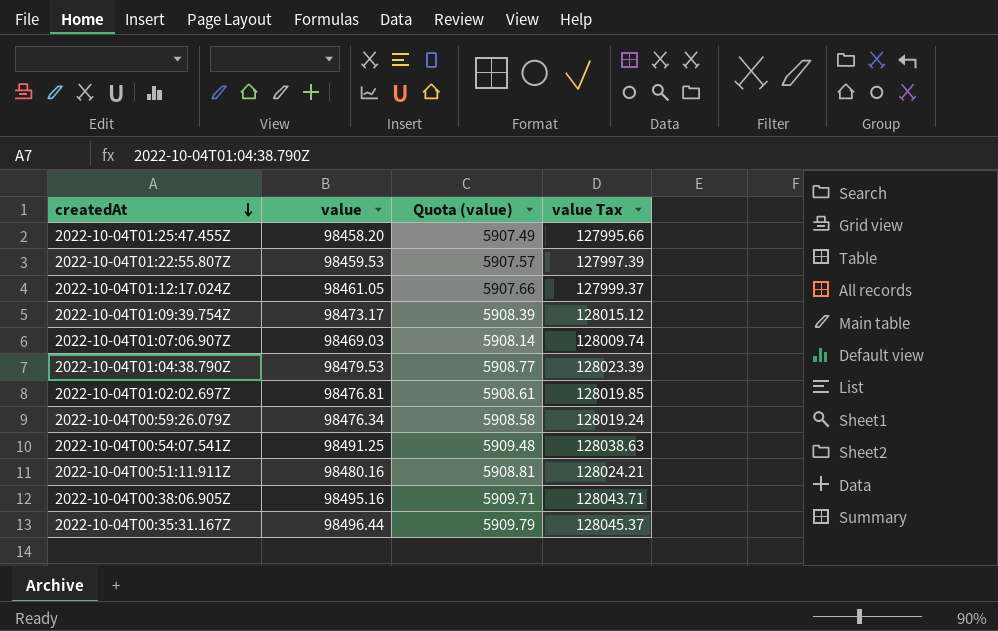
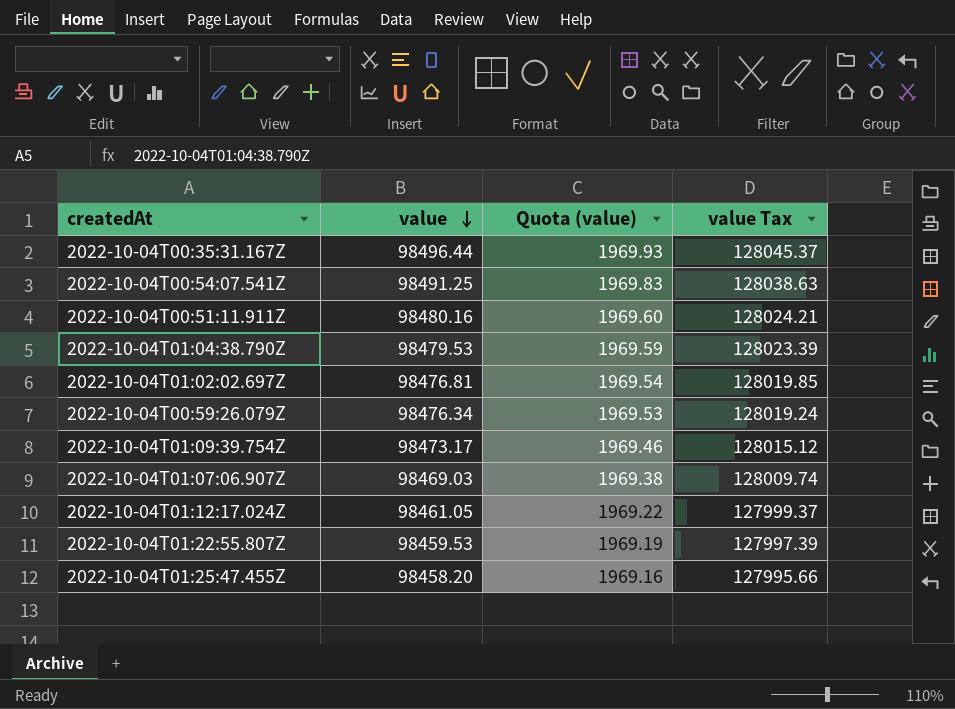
row order: createdAt descending -> value descending
column Quota (value) | formula: [value] * 0.06 -> [value] * 0.02
row 2022-10-04T00:38:06.905Z: 98495.16 | 5909.71 | 128043.71 -> none

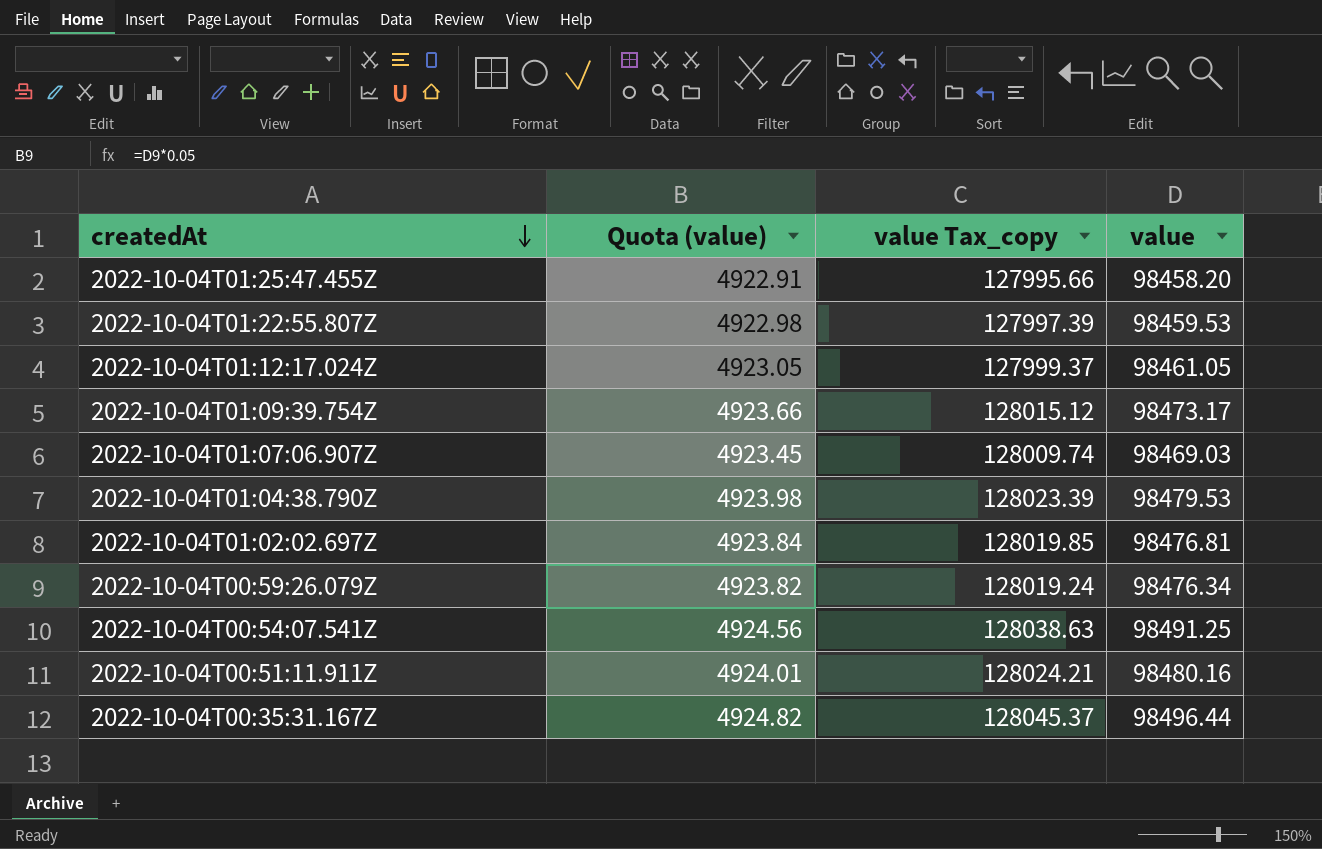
row order: value descending -> createdAt descending
column Quota (value) | formula: [value] * 0.02 -> [value] * 0.05
column name: value Tax -> value Tax_copy
column value | position: 2 -> 4

